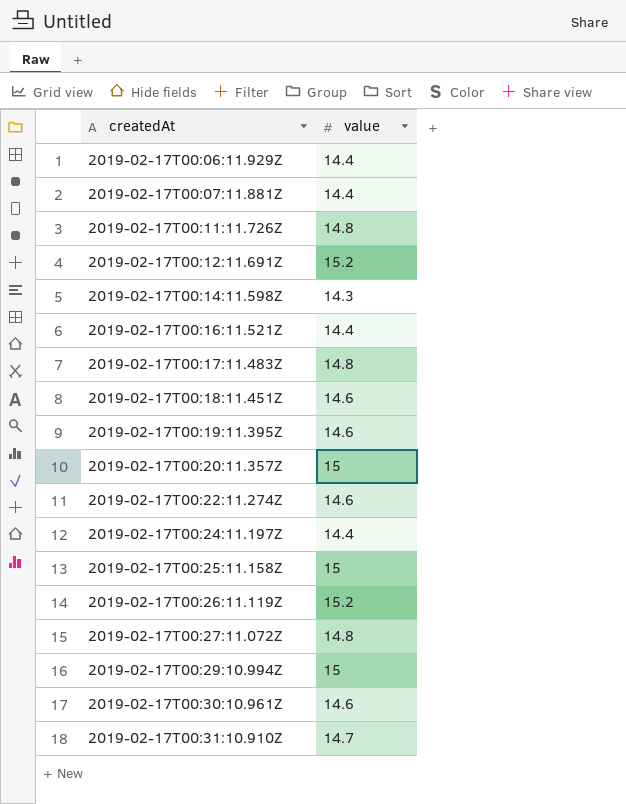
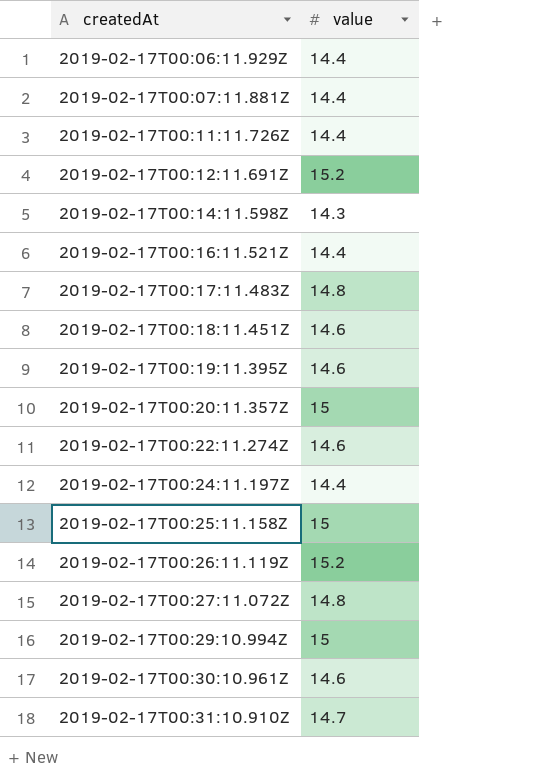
2019-02-17T00:11:11.726Z | value: 14.8 -> 14.4

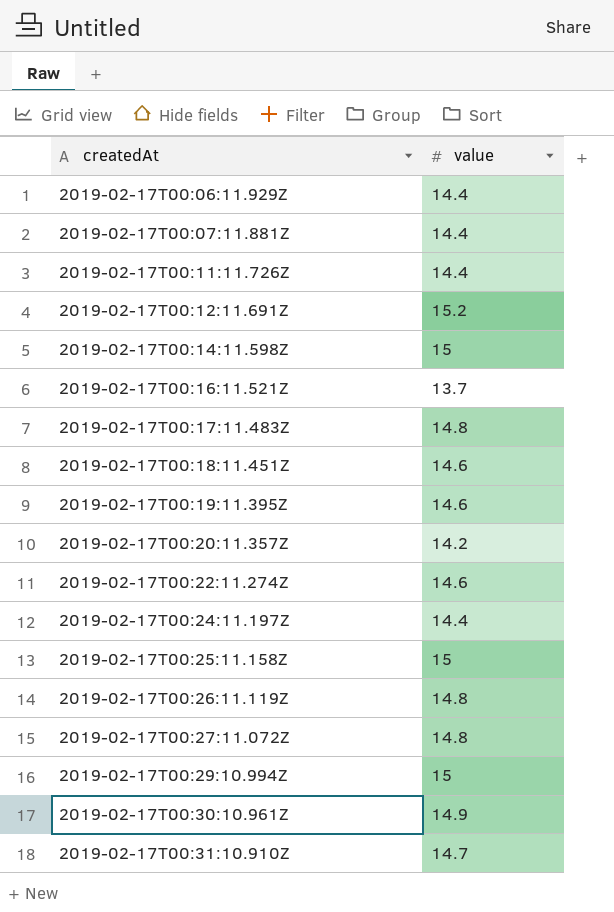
2019-02-17T00:14:11.598Z | value: 14.3 -> 15
2019-02-17T00:16:11.521Z | value: 14.4 -> 13.7
2019-02-17T00:20:11.357Z | value: 15 -> 14.2
2019-02-17T00:26:11.119Z | value: 15.2 -> 14.8
2019-02-17T00:30:10.961Z | value: 14.6 -> 14.9

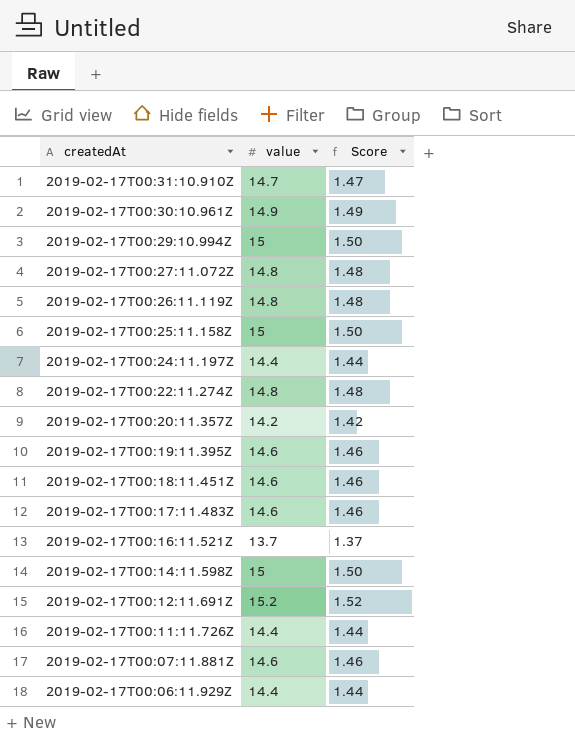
row order: createdAt ascending -> createdAt descending
column Score | formula: none -> [value] * 0.1
2019-02-17T00:22:11.274Z | value: 14.6 -> 14.8
2019-02-17T00:17:11.483Z | value: 14.8 -> 14.6
2019-02-17T00:07:11.881Z | value: 14.4 -> 14.6

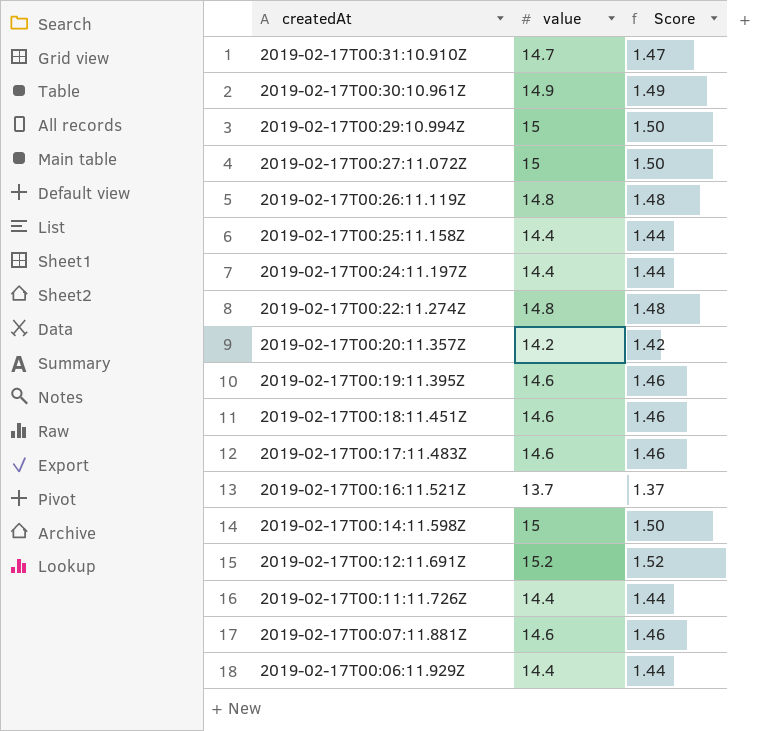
2019-02-17T00:27:11.072Z | value: 14.8 -> 15
2019-02-17T00:27:11.072Z | Score: 1.48 -> 1.50
2019-02-17T00:25:11.158Z | value: 15 -> 14.4
2019-02-17T00:25:11.158Z | Score: 1.50 -> 1.44

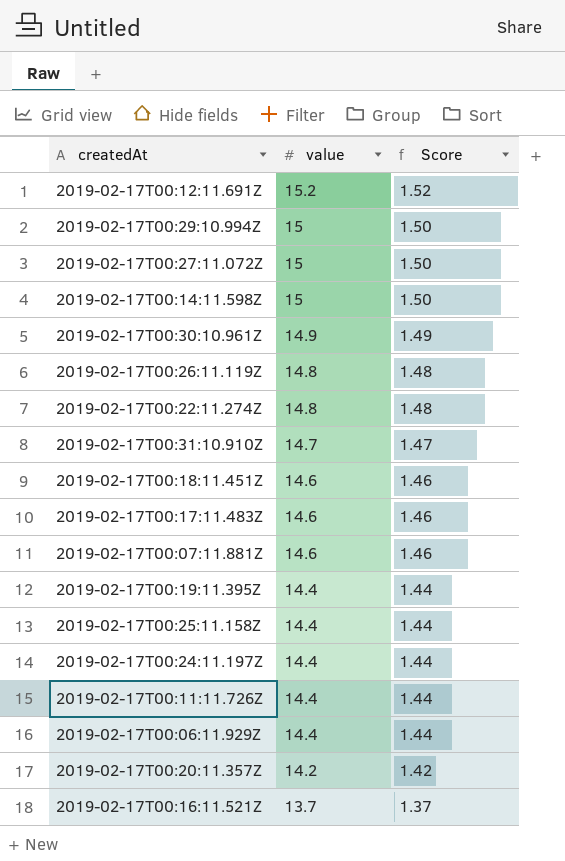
row order: createdAt descending -> value descending
2019-02-17T00:19:11.395Z | value: 14.6 -> 14.4
2019-02-17T00:19:11.395Z | Score: 1.46 -> 1.44

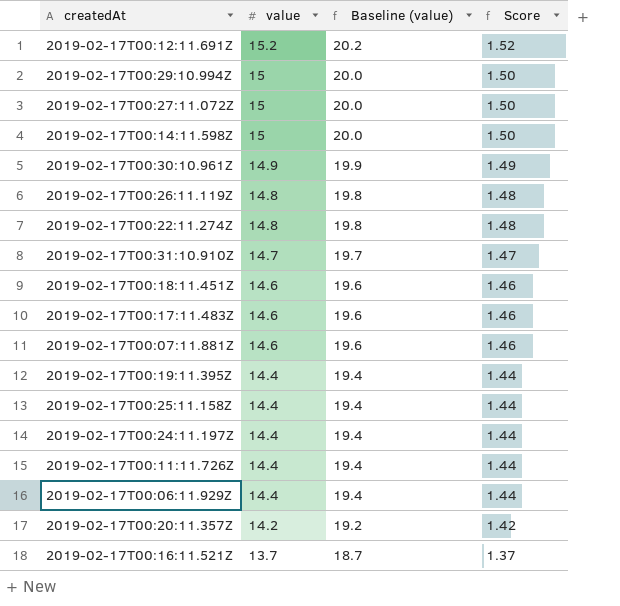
column Baseline (value) | formula: none -> [value] + 5

